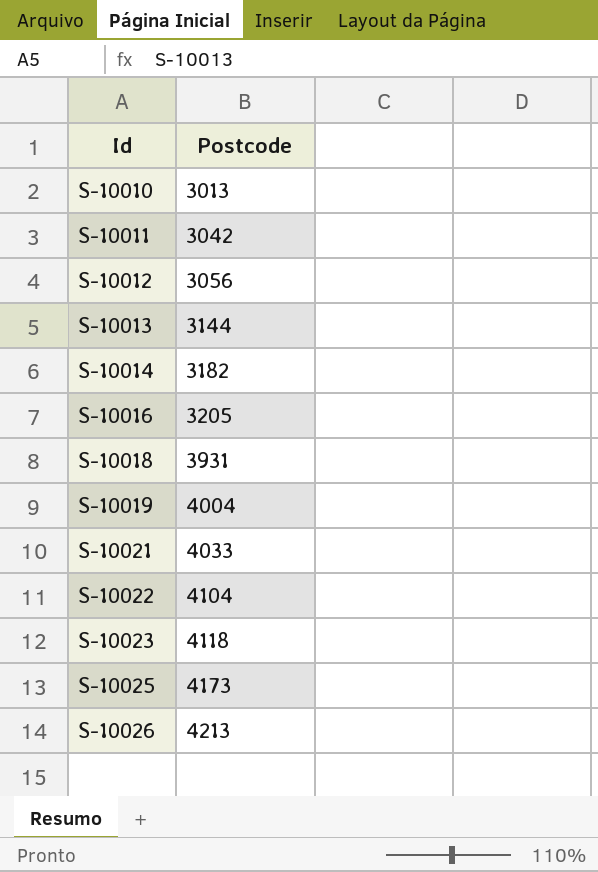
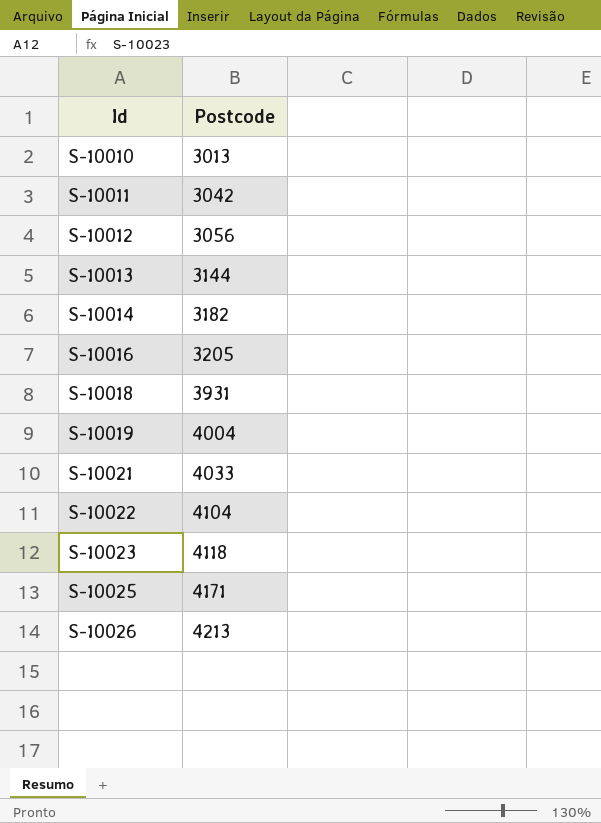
S-10025 | Postcode: 4173 -> 4171

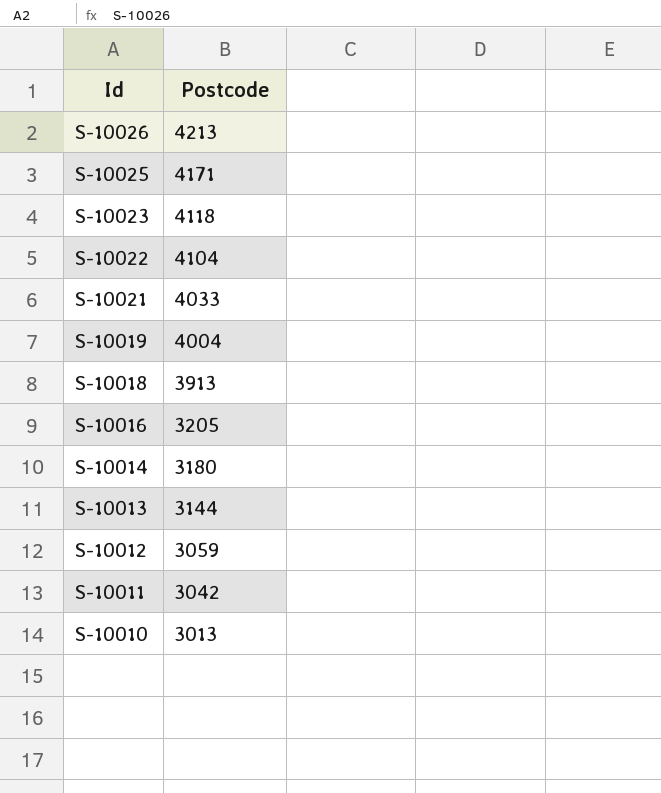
row order: Id ascending -> Id descending
S-10018 | Postcode: 3931 -> 3913
S-10014 | Postcode: 3182 -> 3180
S-10012 | Postcode: 3056 -> 3059

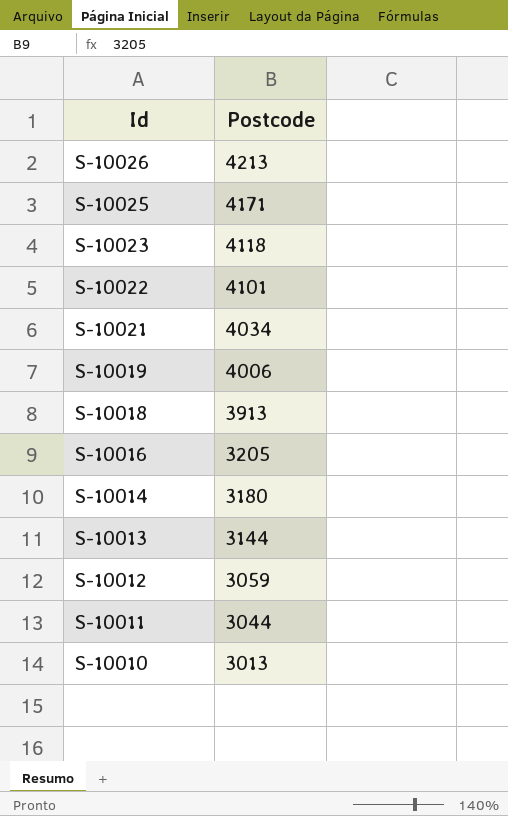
S-10022 | Postcode: 4104 -> 4101
S-10021 | Postcode: 4033 -> 4034
S-10019 | Postcode: 4004 -> 4006
S-10011 | Postcode: 3042 -> 3044

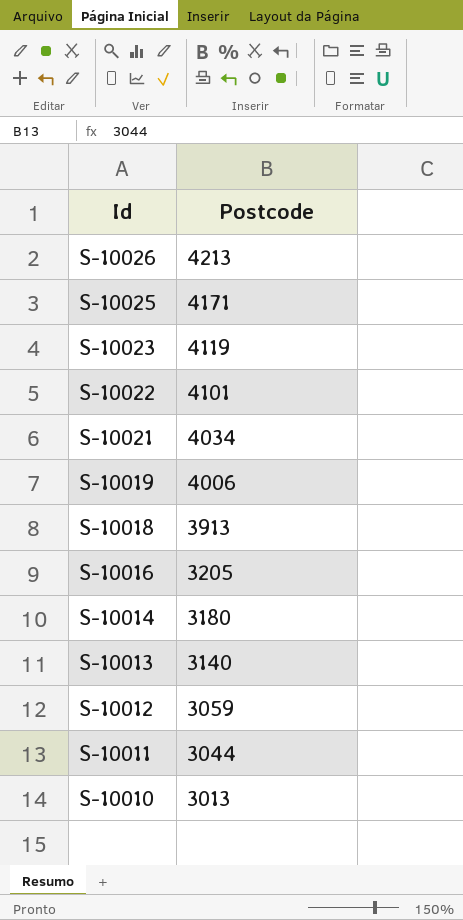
S-10023 | Postcode: 4118 -> 4119
S-10013 | Postcode: 3144 -> 3140

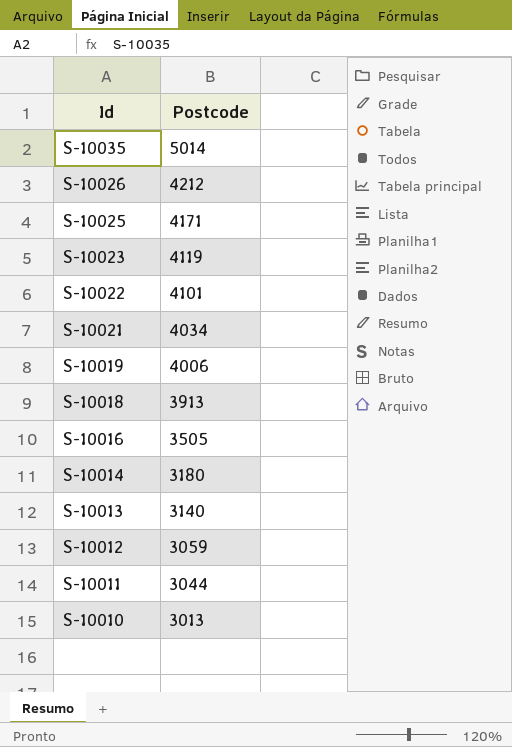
row S-10035: none -> 5014
S-10026 | Postcode: 4213 -> 4212
S-10016 | Postcode: 3205 -> 3505

